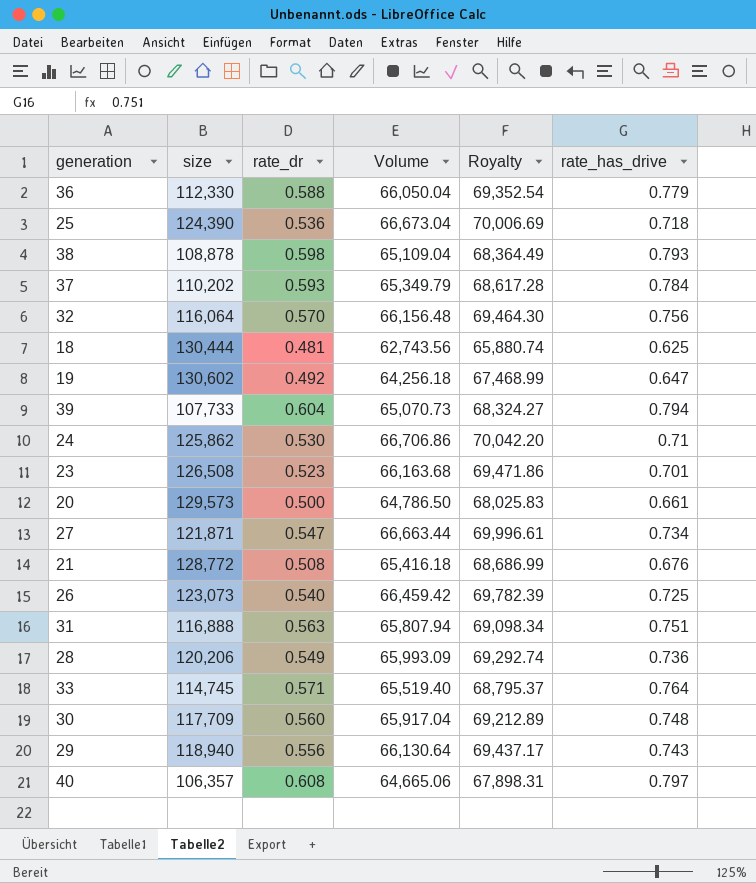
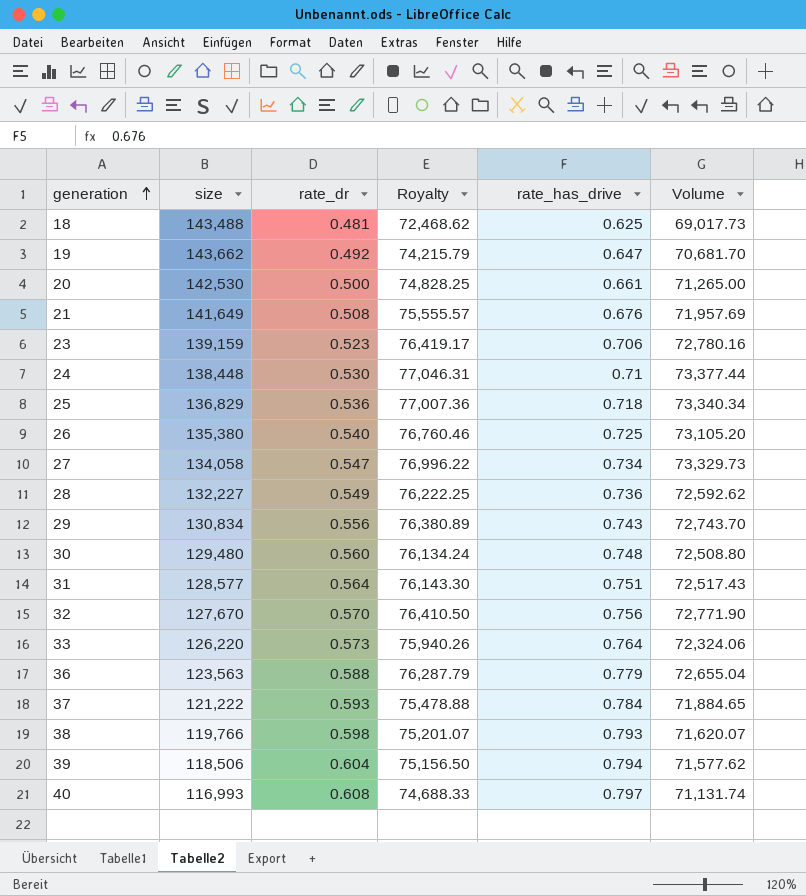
row order: none -> generation ascending
column Volume | position: 4 -> 6
18 | size: 130,444 -> 143,488
18 | Royalty: 65,880.74 -> 72,468.62
18 | Volume: 62,743.56 -> 69,017.73
19 | size: 130,602 -> 143,662
19 | Royalty: 67,468.99 -> 74,215.79
19 | Volume: 64,256.18 -> 70,681.70
20 | size: 129,573 -> 142,530
20 | Royalty: 68,025.83 -> 74,828.25
20 | Volume: 64,786.50 -> 71,265.00
21 | size: 128,772 -> 141,649
21 | Royalty: 68,686.99 -> 75,555.57
21 | Volume: 65,416.18 -> 71,957.69
23 | size: 126,508 -> 139,159
23 | Royalty: 69,471.86 -> 76,419.17
23 | rate_has_drive: 0.701 -> 0.706
23 | Volume: 66,163.68 -> 72,780.16
24 | size: 125,862 -> 138,448
24 | Royalty: 70,042.20 -> 77,046.31
24 | Volume: 66,706.86 -> 73,377.44
25 | size: 124,390 -> 136,829
25 | Royalty: 70,006.69 -> 77,007.36
25 | Volume: 66,673.04 -> 73,340.34
26 | size: 123,073 -> 135,380
26 | Royalty: 69,782.39 -> 76,760.46
26 | Volume: 66,459.42 -> 73,105.20
27 | size: 121,871 -> 134,058
27 | Royalty: 69,996.61 -> 76,996.22
27 | Volume: 66,663.44 -> 73,329.73
28 | size: 120,206 -> 132,227
28 | Royalty: 69,292.74 -> 76,222.25
28 | Volume: 65,993.09 -> 72,592.62
29 | size: 118,940 -> 130,834
29 | Royalty: 69,437.17 -> 76,380.89
29 | Volume: 66,130.64 -> 72,743.70
30 | size: 117,709 -> 129,480
30 | Royalty: 69,212.89 -> 76,134.24
30 | Volume: 65,917.04 -> 72,508.80
31 | size: 116,888 -> 128,577
31 | rate_dr: 0.563 -> 0.564
31 | Royalty: 69,098.34 -> 76,143.30
31 | Volume: 65,807.94 -> 72,517.43
32 | size: 116,064 -> 127,670
32 | Royalty: 69,464.30 -> 76,410.50
32 | Volume: 66,156.48 -> 72,771.90
33 | size: 114,745 -> 126,220
33 | rate_dr: 0.571 -> 0.573
33 | Royalty: 68,795.37 -> 75,940.26
33 | Volume: 65,519.40 -> 72,324.06
36 | size: 112,330 -> 123,563
36 | Royalty: 69,352.54 -> 76,287.79
36 | Volume: 66,050.04 -> 72,655.04
37 | size: 110,202 -> 121,222
37 | Royalty: 68,617.28 -> 75,478.88
37 | Volume: 65,349.79 -> 71,884.65
38 | size: 108,878 -> 119,766
38 | Royalty: 68,364.49 -> 75,201.07
38 | Volume: 65,109.04 -> 71,620.07
39 | size: 107,733 -> 118,506
39 | Royalty: 68,324.27 -> 75,156.50
39 | Volume: 65,070.73 -> 71,577.62
40 | size: 106,357 -> 116,993
40 | Royalty: 67,898.31 -> 74,688.33
40 | Volume: 64,665.06 -> 71,131.74

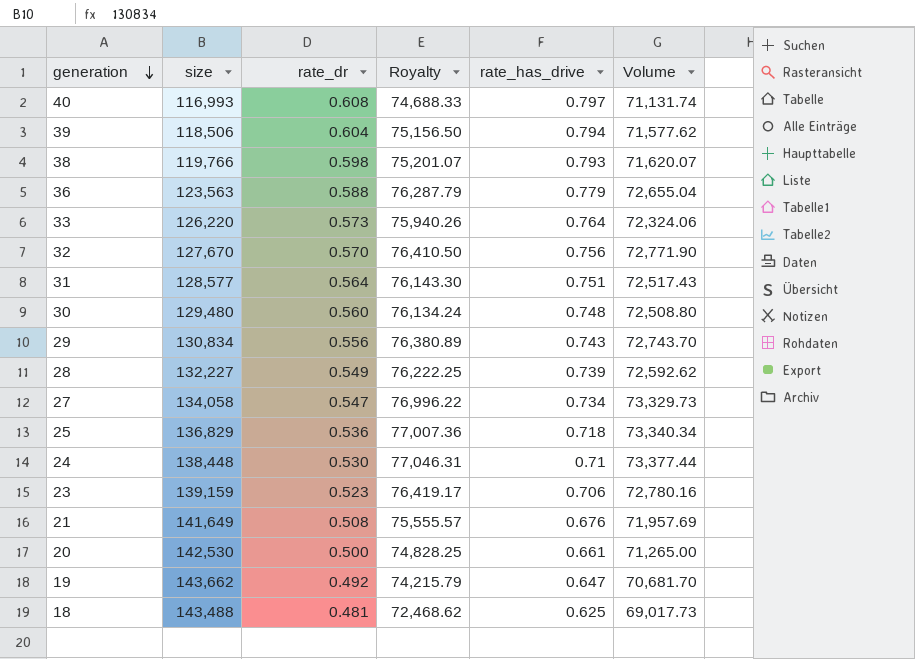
row order: generation ascending -> generation descending
row 26: 135,380 | 0.540 | 76,760.46 | 0.725 | 73,105.20 -> none
row 37: 121,222 | 0.593 | 75,478.88 | 0.784 | 71,884.65 -> none
28 | rate_has_drive: 0.736 -> 0.739

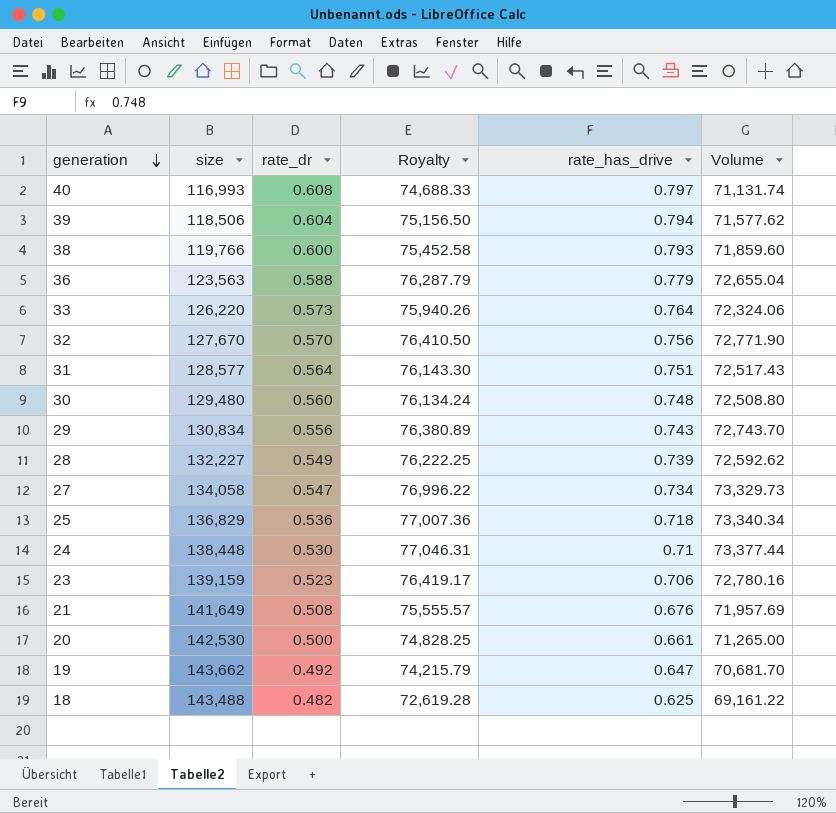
38 | rate_dr: 0.598 -> 0.600
38 | Royalty: 75,201.07 -> 75,452.58
38 | Volume: 71,620.07 -> 71,859.60
18 | rate_dr: 0.481 -> 0.482
18 | Royalty: 72,468.62 -> 72,619.28
18 | Volume: 69,017.73 -> 69,161.22

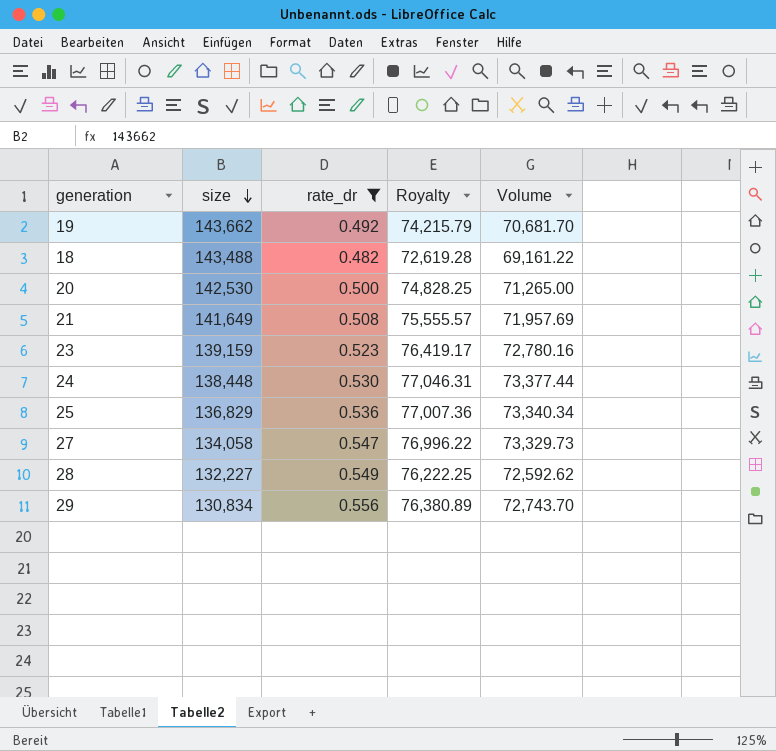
filter: none -> rate_dr <= 0.556
row order: generation descending -> size descending
column rate_has_drive | position: 5 -> none

